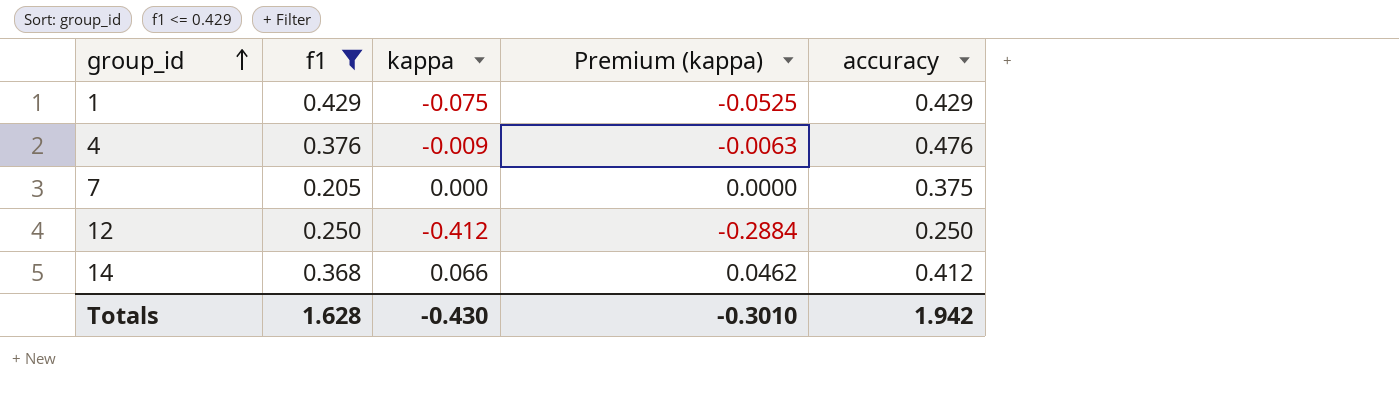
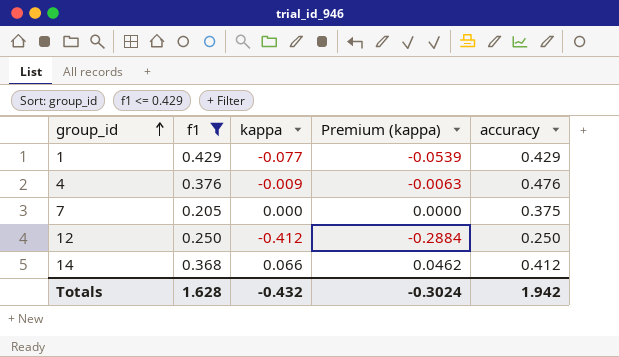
1 | kappa: -0.075 -> -0.077
1 | Premium (kappa): -0.0525 -> -0.0539
Totals | kappa: -0.430 -> -0.432
Totals | Premium (kappa): -0.3010 -> -0.3024

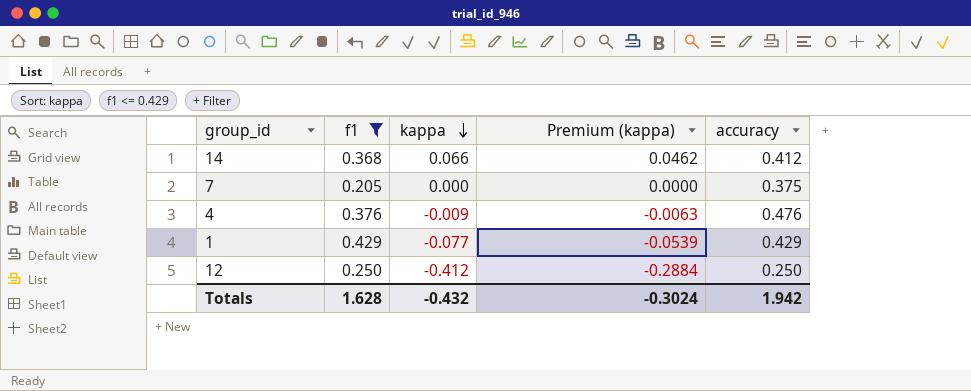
row order: group_id ascending -> kappa descending

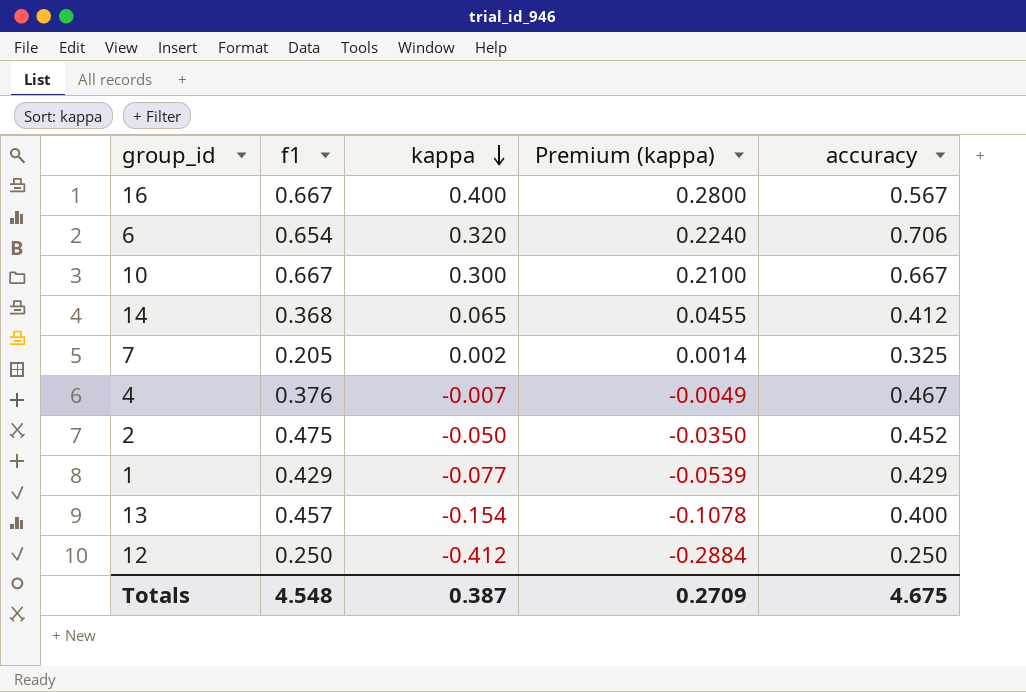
filter: f1 <= 0.429 -> none
14 | kappa: 0.066 -> 0.065
14 | Premium (kappa): 0.0462 -> 0.0455
7 | kappa: 0.000 -> 0.002
7 | Premium (kappa): 0.0000 -> 0.0014
7 | accuracy: 0.375 -> 0.325
4 | kappa: -0.009 -> -0.007
4 | Premium (kappa): -0.0063 -> -0.0049
4 | accuracy: 0.476 -> 0.467
Totals | f1: 1.628 -> 4.548
Totals | kappa: -0.432 -> 0.387
Totals | Premium (kappa): -0.3024 -> 0.2709
Totals | accuracy: 1.942 -> 4.675

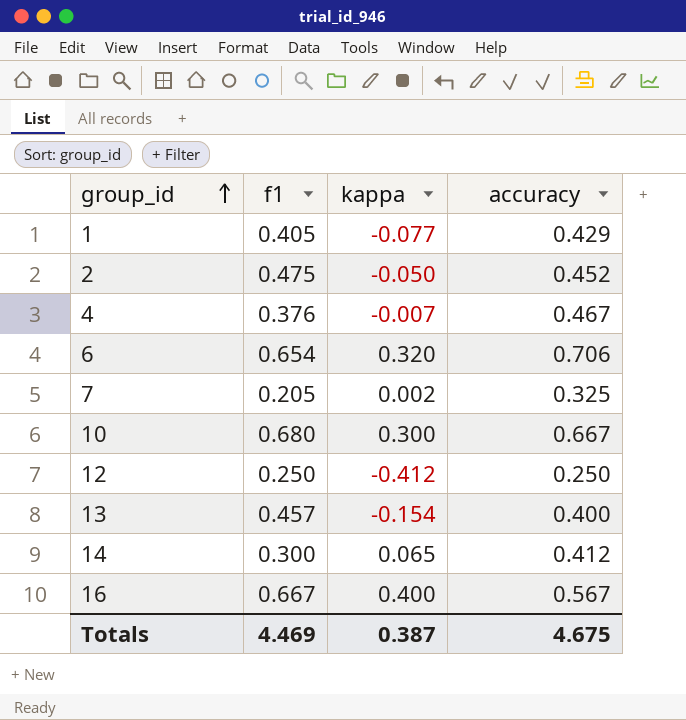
row order: kappa descending -> group_id ascending
column Premium (kappa) | formula: [kappa] * 0.7 -> none
1 | f1: 0.429 -> 0.405
10 | f1: 0.667 -> 0.680
14 | f1: 0.368 -> 0.300
Totals | f1: 4.548 -> 4.469

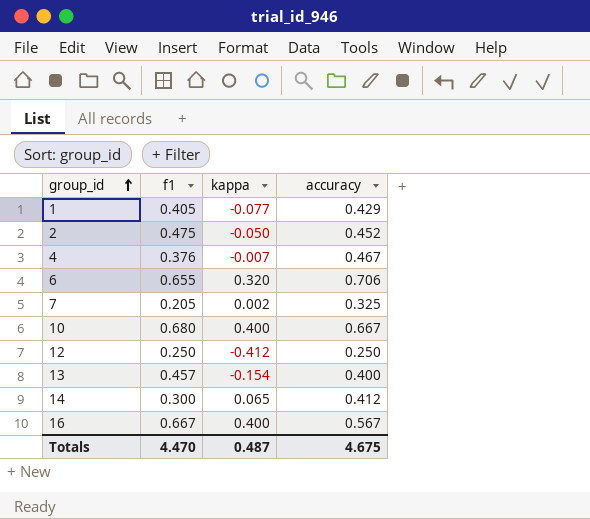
6 | f1: 0.654 -> 0.655
10 | kappa: 0.300 -> 0.400
Totals | f1: 4.469 -> 4.470
Totals | kappa: 0.387 -> 0.487

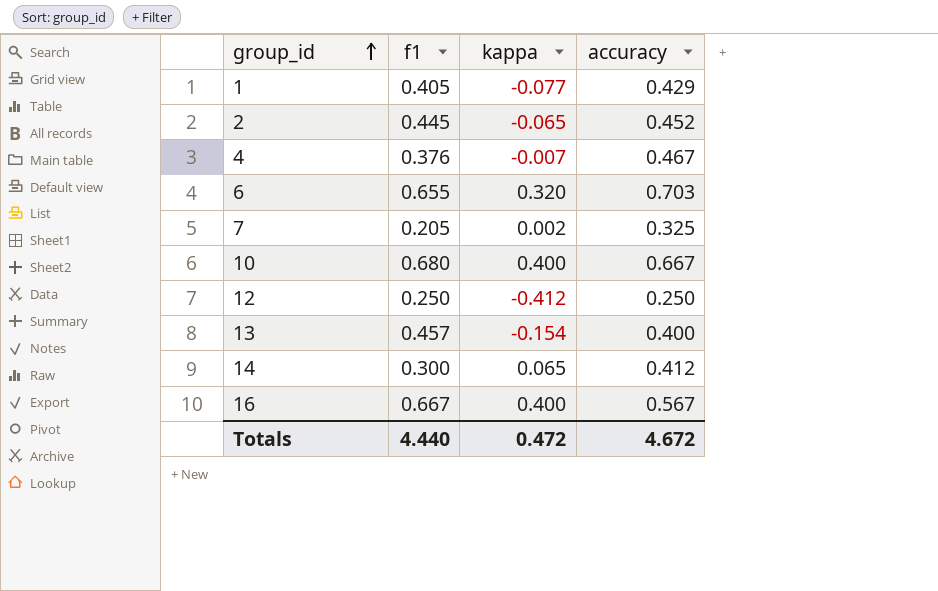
2 | f1: 0.475 -> 0.445
2 | kappa: -0.050 -> -0.065
6 | accuracy: 0.706 -> 0.703
Totals | f1: 4.470 -> 4.440
Totals | kappa: 0.487 -> 0.472
Totals | accuracy: 4.675 -> 4.672

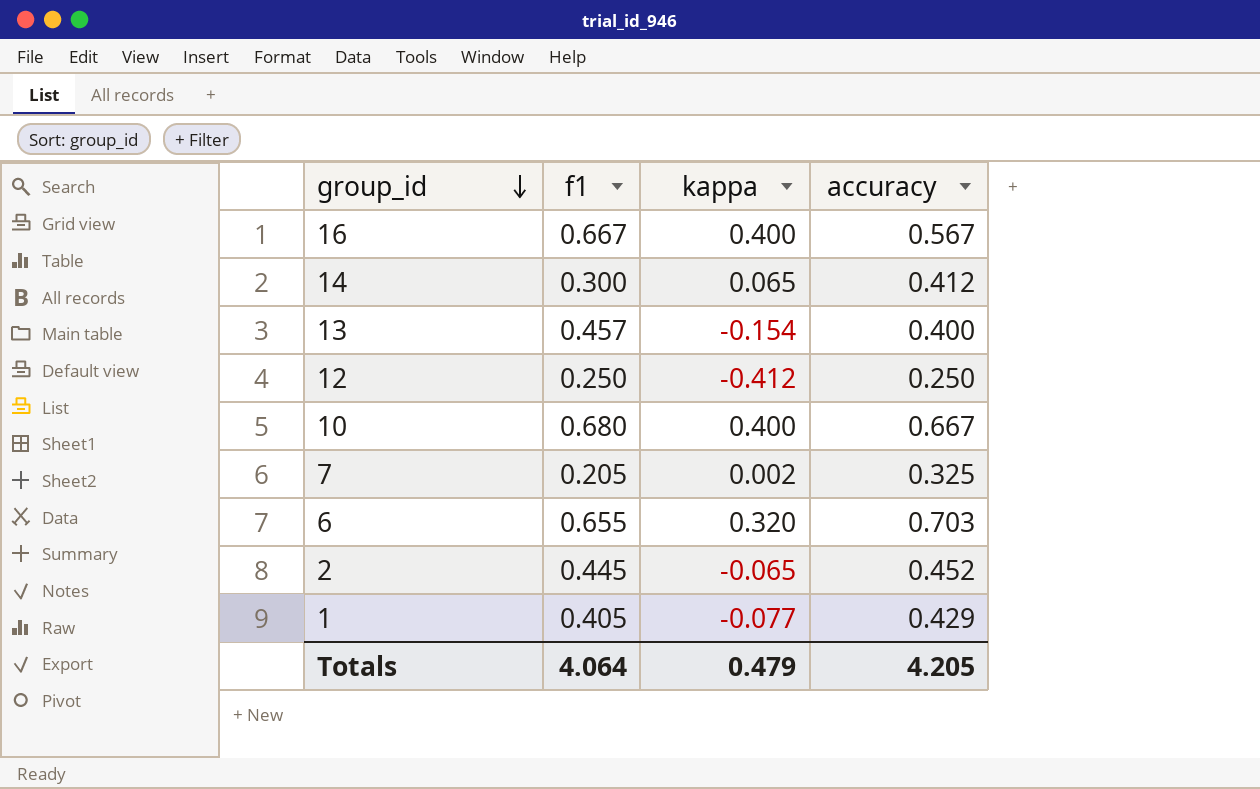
row order: group_id ascending -> group_id descending
row 4: 0.376 | -0.007 | 0.467 -> none
Totals | f1: 4.440 -> 4.064
Totals | kappa: 0.472 -> 0.479
Totals | accuracy: 4.672 -> 4.205

